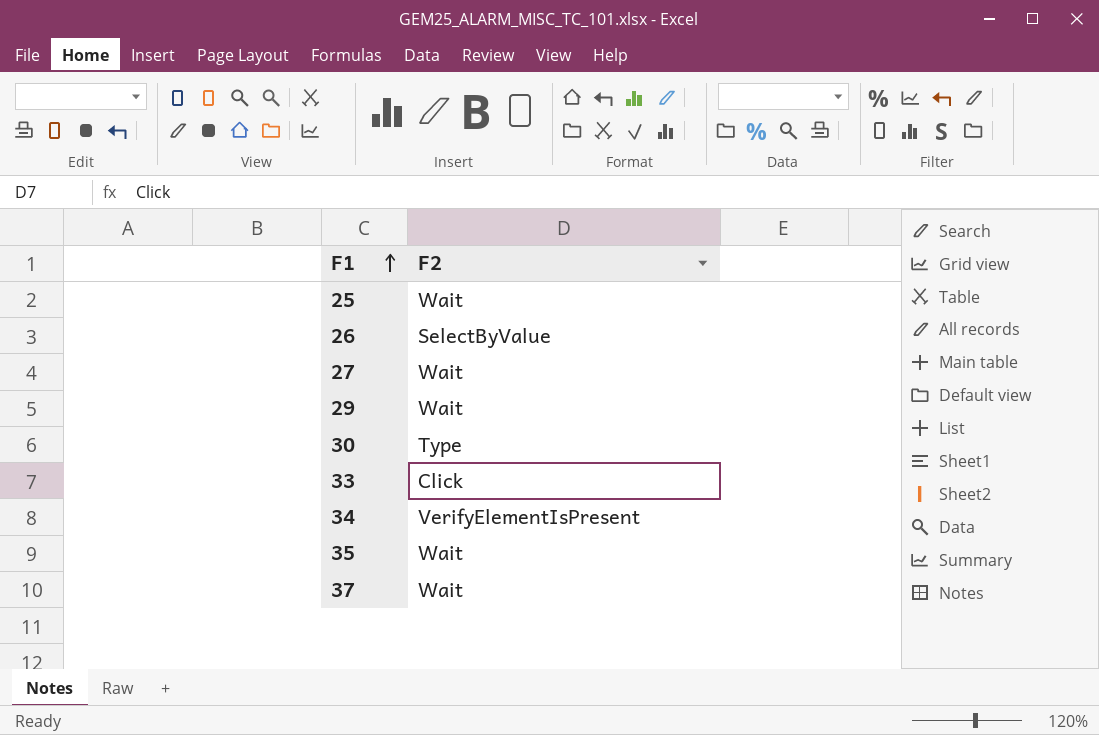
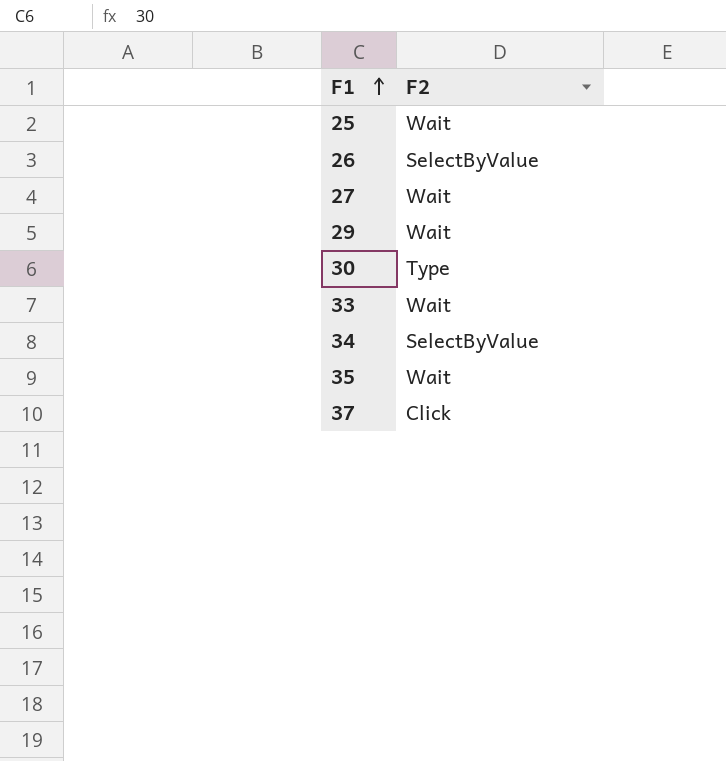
33 | F2: Click -> Wait
34 | F2: VerifyElementIsPresent -> SelectByValue
37 | F2: Wait -> Click

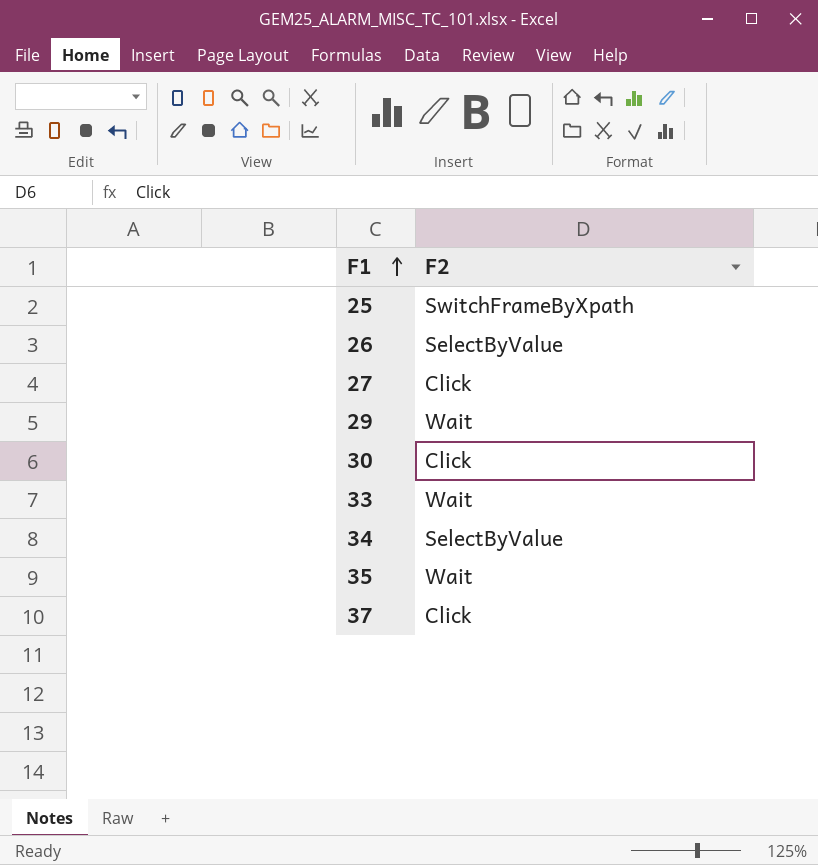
25 | F2: Wait -> SwitchFrameByXpath
27 | F2: Wait -> Click
30 | F2: Type -> Click

